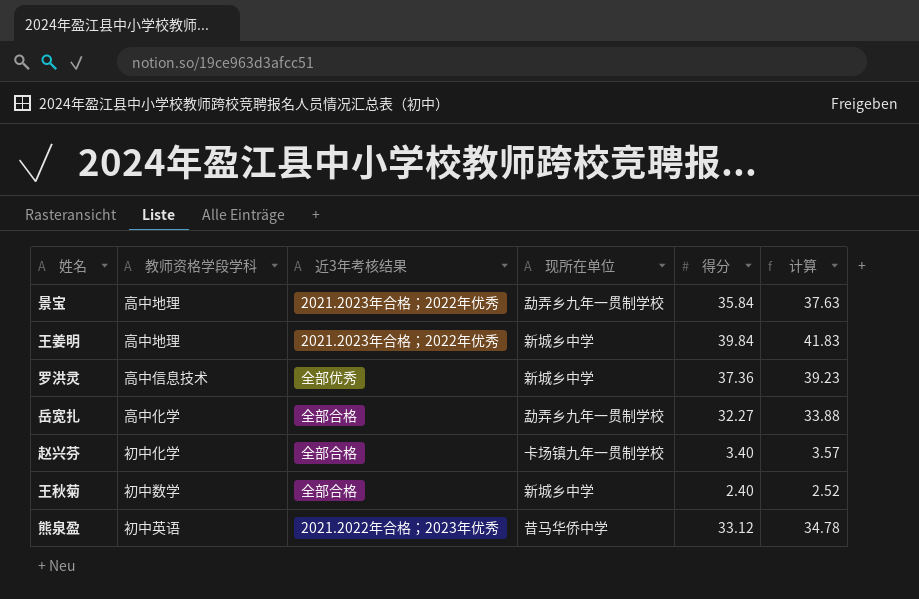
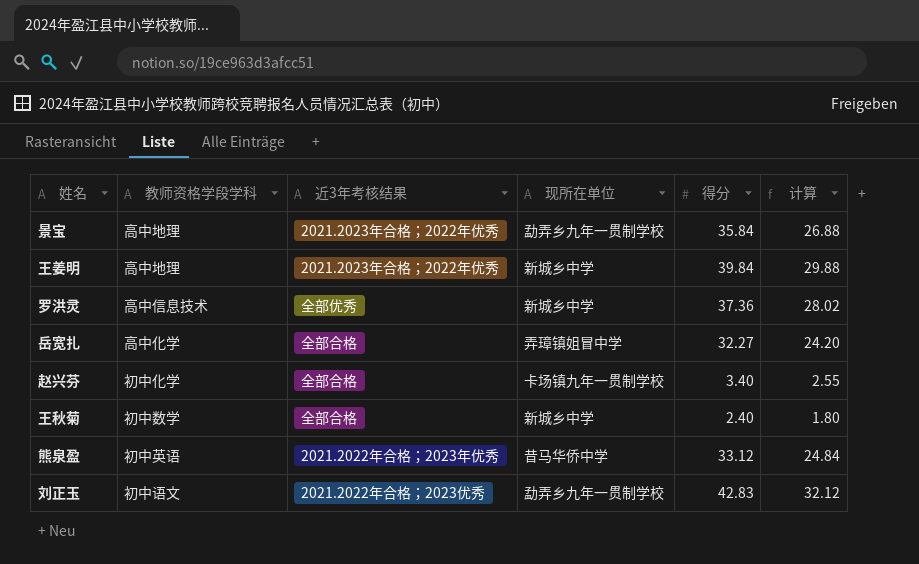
column 计算 | formula: [得分] * 1.05 -> [得分] * 0.75
岳宽扎 | 现所在单位: 勐弄乡九年一贯制学校 -> 弄璋镇姐冒中学
row 刘正玉: none -> 初中语文 | 2021.2022年合格；2023优秀 | 勐弄乡九年一贯制学校 | 42.83 | 32.12

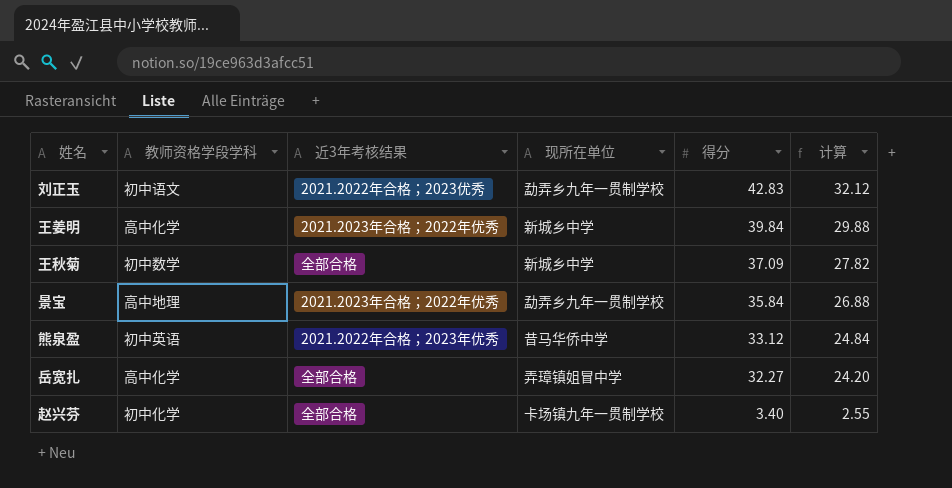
row order: none -> 得分 descending
row 罗洪灵: 高中信息技术 | 全部优秀 | 新城乡中学 | 37.36 | 28.02 -> none
王姜明 | 教师资格学段学科: 高中地理 -> 高中化学
王秋菊 | 得分: 2.40 -> 37.09
王秋菊 | 计算: 1.80 -> 27.82

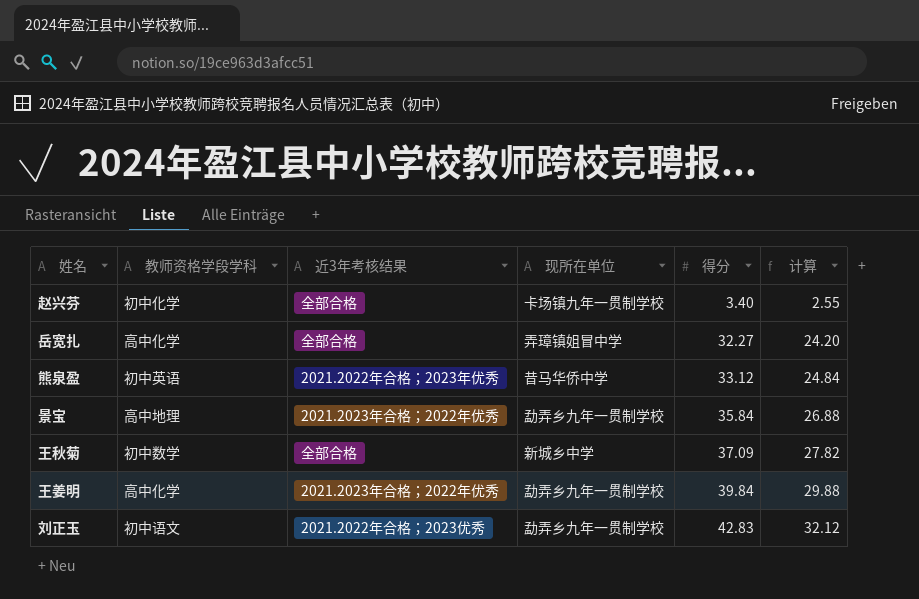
row order: 得分 descending -> 得分 ascending
王姜明 | 现所在单位: 新城乡中学 -> 勐弄乡九年一贯制学校

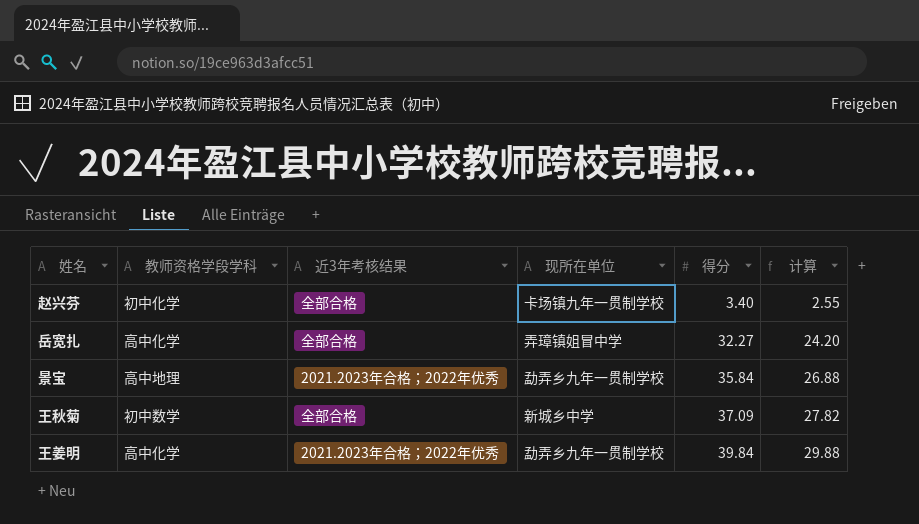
row 熊泉盈: 初中英语 | 2021.2022年合格；2023年优秀 | 昔马华侨中学 | 33.12 | 24.84 -> none
row 刘正玉: 初中语文 | 2021.2022年合格；2023优秀 | 勐弄乡九年一贯制学校 | 42.83 | 32.12 -> none

